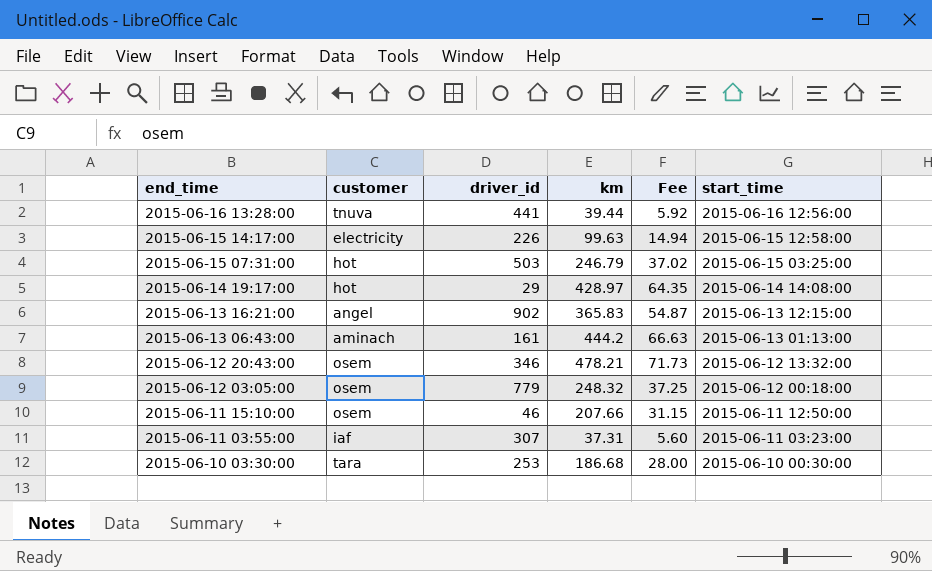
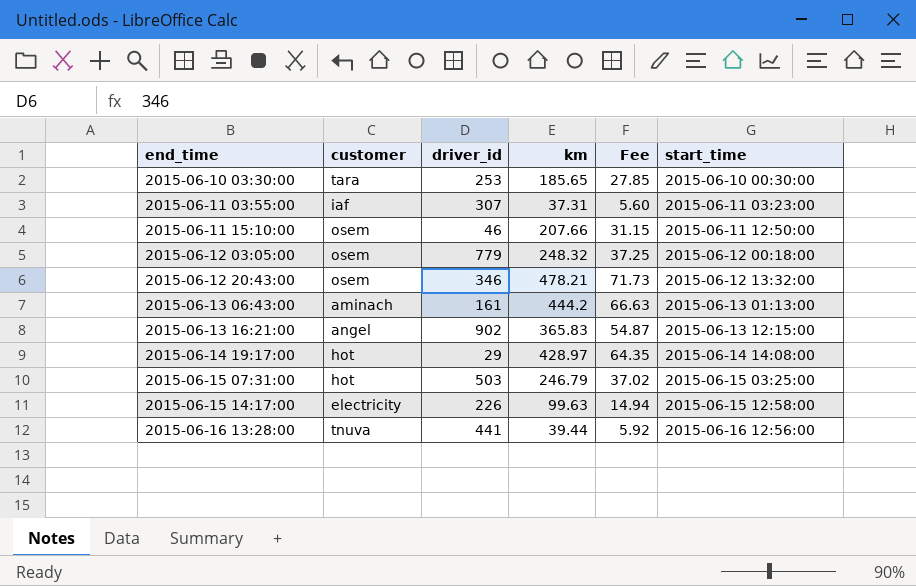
row order: end_time descending -> end_time ascending
2015-06-10 03:30:00 | km: 186.68 -> 185.65
2015-06-10 03:30:00 | Fee: 28.00 -> 27.85

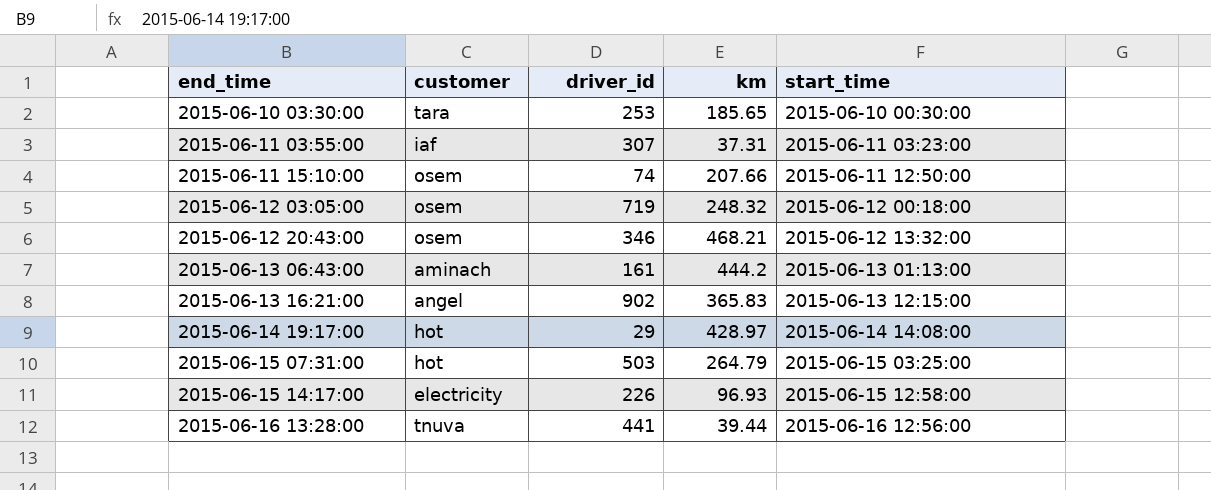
column Fee | formula: [km] * 0.15 -> none
2015-06-11 15:10:00 | driver_id: 46 -> 74
2015-06-12 03:05:00 | driver_id: 779 -> 719
2015-06-12 20:43:00 | km: 478.21 -> 468.21
2015-06-15 07:31:00 | km: 246.79 -> 264.79
2015-06-15 14:17:00 | km: 99.63 -> 96.93

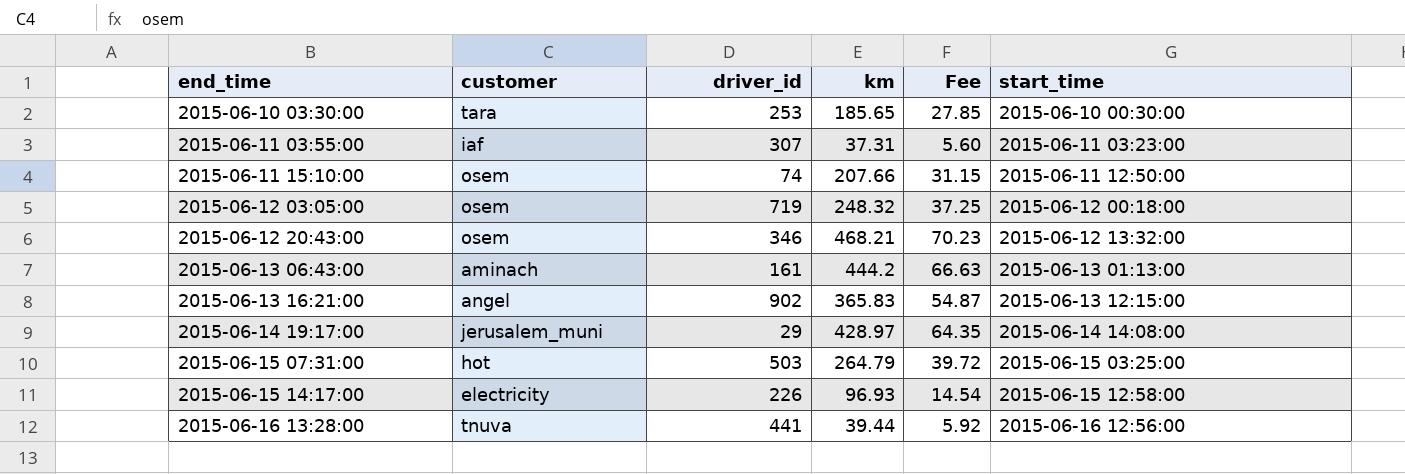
column Fee | formula: none -> [km] * 0.15
2015-06-14 19:17:00 | customer: hot -> jerusalem_muni

